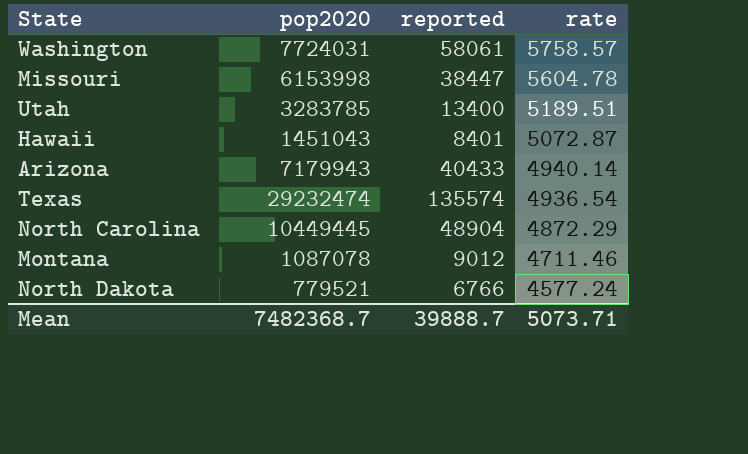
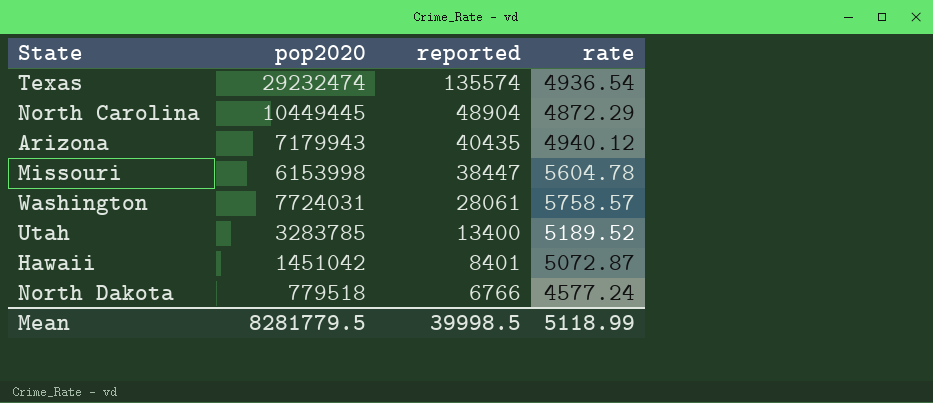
row order: rate descending -> reported descending
row Montana: 1087078 | 9012 | 4711.46 -> none
Arizona | reported: 40433 -> 40435
Arizona | rate: 4940.14 -> 4940.12
Washington | reported: 58061 -> 28061
Utah | rate: 5189.51 -> 5189.52
Hawaii | pop2020: 1451043 -> 1451042
North Dakota | pop2020: 779521 -> 779518
Mean | pop2020: 7482368.7 -> 8281779.5
Mean | reported: 39888.7 -> 39998.5
Mean | rate: 5073.71 -> 5118.99

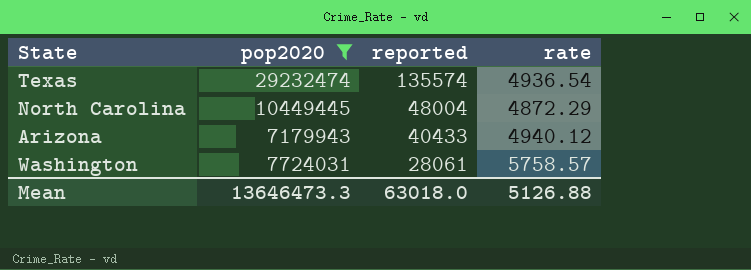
filter: none -> pop2020 >= 7179943
North Carolina | reported: 48904 -> 48004
Arizona | reported: 40435 -> 40433
Mean | pop2020: 8281779.5 -> 13646473.3
Mean | reported: 39998.5 -> 63018.0
Mean | rate: 5118.99 -> 5126.88

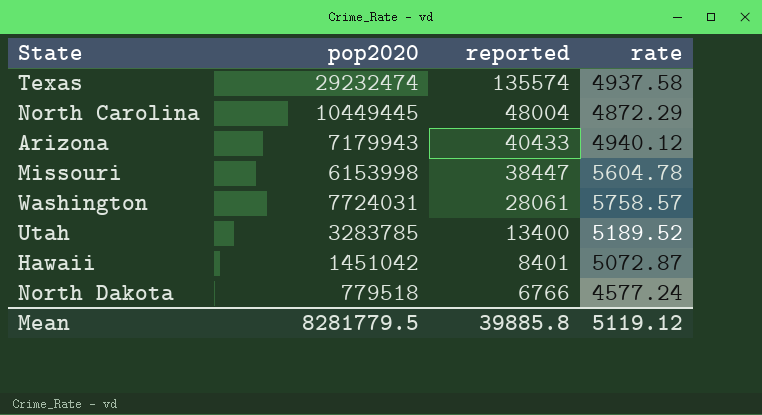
filter: pop2020 >= 7179943 -> none
Texas | rate: 4936.54 -> 4937.58
Mean | pop2020: 13646473.3 -> 8281779.5
Mean | reported: 63018.0 -> 39885.8
Mean | rate: 5126.88 -> 5119.12

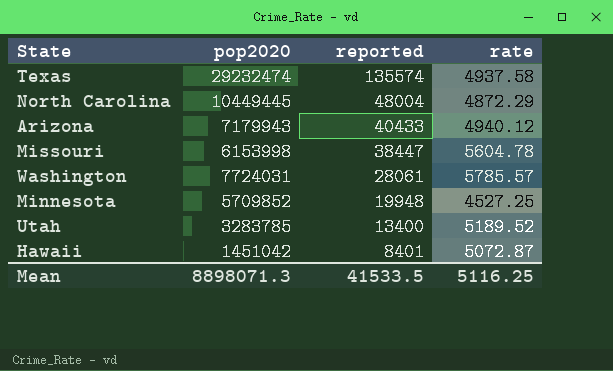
row North Dakota: 779518 | 6766 | 4577.24 -> none
Washington | rate: 5758.57 -> 5785.57
row Minnesota: none -> 5709852 | 19948 | 4527.25
Mean | pop2020: 8281779.5 -> 8898071.3
Mean | reported: 39885.8 -> 41533.5
Mean | rate: 5119.12 -> 5116.25

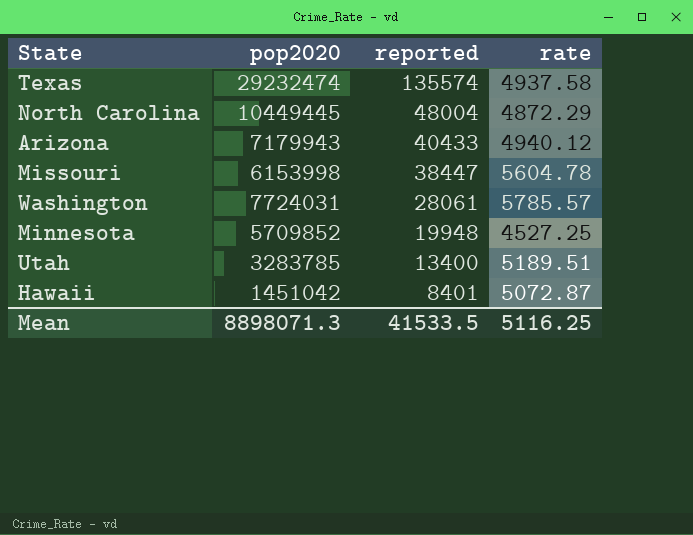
Utah | rate: 5189.52 -> 5189.51

